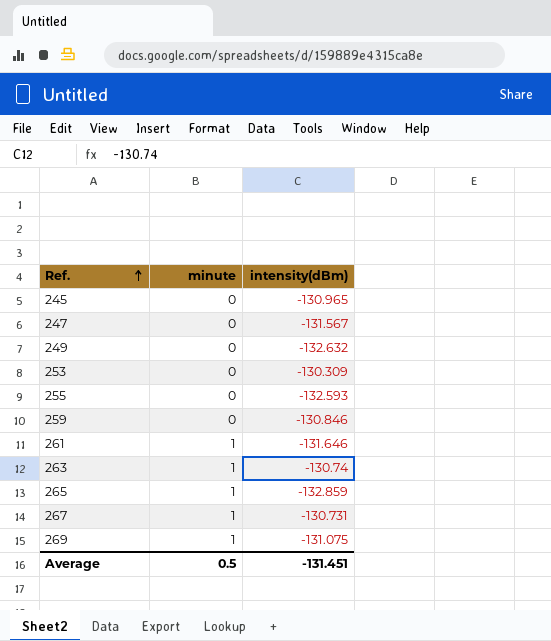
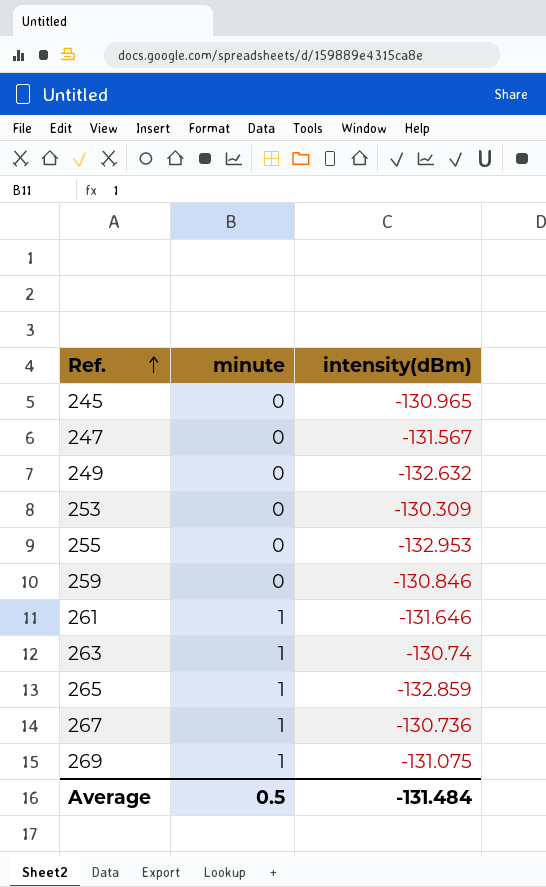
255 | intensity(dBm): -132.593 -> -132.953
267 | intensity(dBm): -130.731 -> -130.736
Average | intensity(dBm): -131.451 -> -131.484

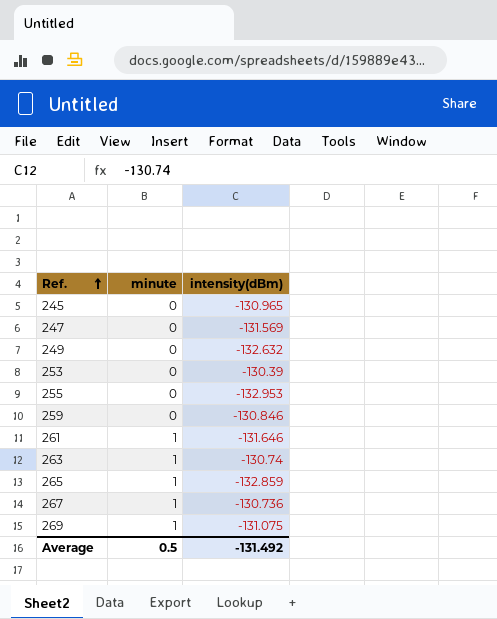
247 | intensity(dBm): -131.567 -> -131.569
253 | intensity(dBm): -130.309 -> -130.39
Average | intensity(dBm): -131.484 -> -131.492

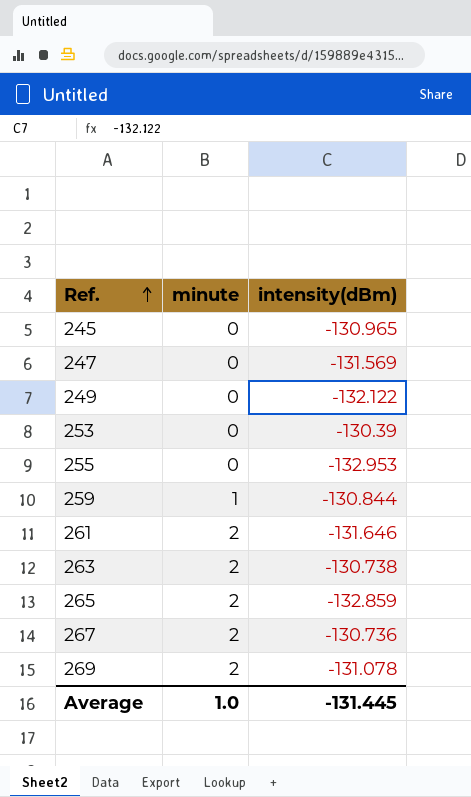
249 | intensity(dBm): -132.632 -> -132.122
259 | minute: 0 -> 1
259 | intensity(dBm): -130.846 -> -130.844
261 | minute: 1 -> 2
263 | minute: 1 -> 2
263 | intensity(dBm): -130.74 -> -130.738
265 | minute: 1 -> 2
267 | minute: 1 -> 2
269 | minute: 1 -> 2
269 | intensity(dBm): -131.075 -> -131.078
Average | minute: 0.5 -> 1.0
Average | intensity(dBm): -131.492 -> -131.445

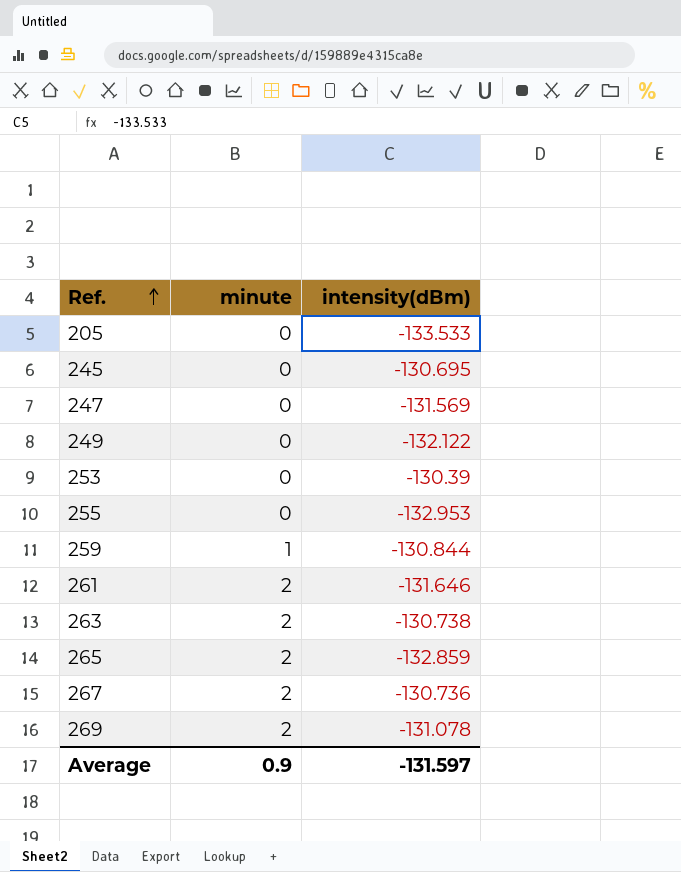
row 205: none -> 0 | -133.533
245 | intensity(dBm): -130.965 -> -130.695
Average | minute: 1.0 -> 0.9
Average | intensity(dBm): -131.445 -> -131.597

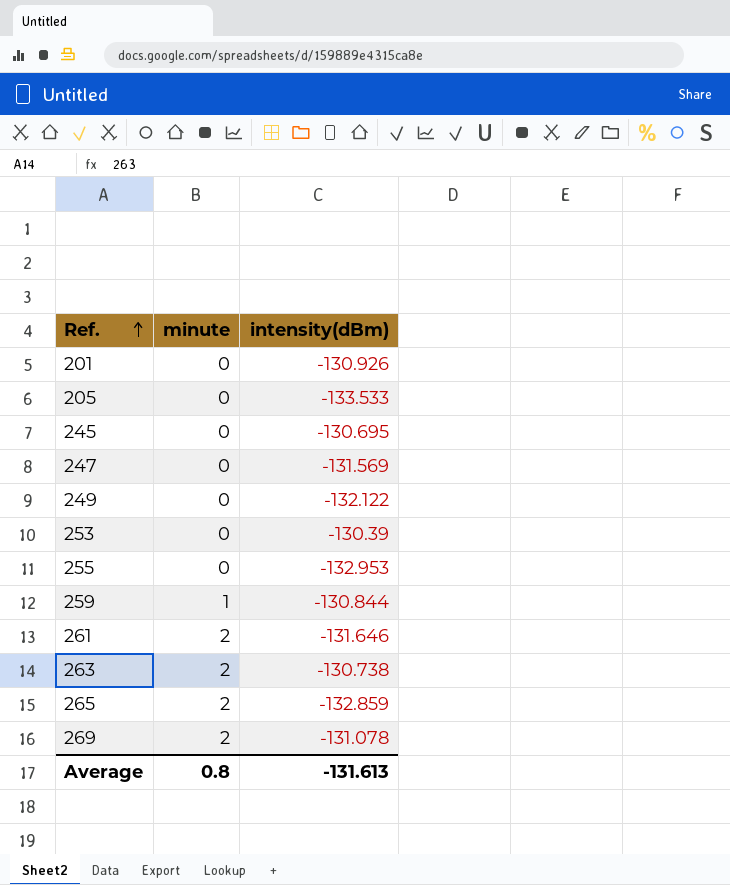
row 267: 2 | -130.736 -> none
row 201: none -> 0 | -130.926
Average | minute: 0.9 -> 0.8
Average | intensity(dBm): -131.597 -> -131.613

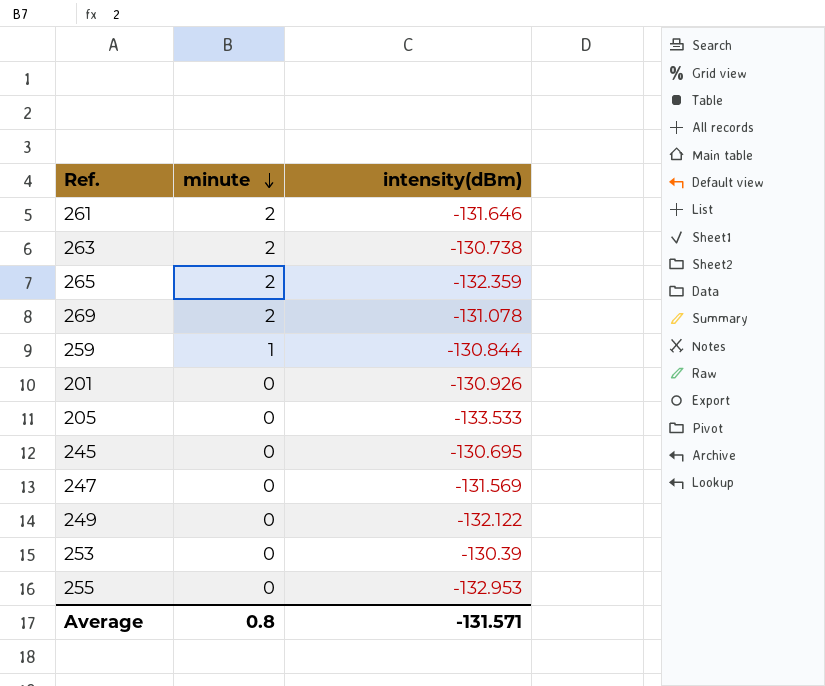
row order: Ref. ascending -> minute descending
265 | intensity(dBm): -132.859 -> -132.359
Average | intensity(dBm): -131.613 -> -131.571

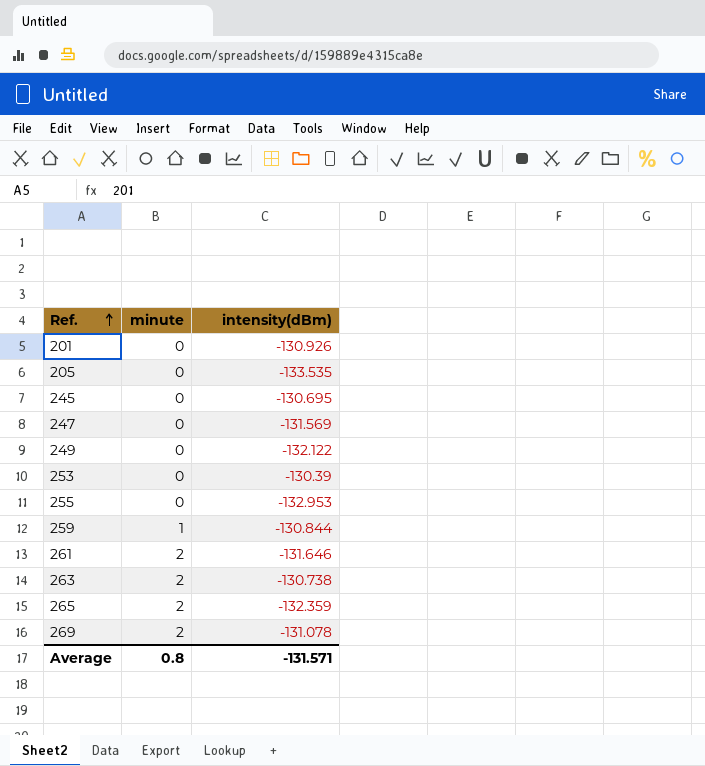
row order: minute descending -> Ref. ascending
205 | intensity(dBm): -133.533 -> -133.535

